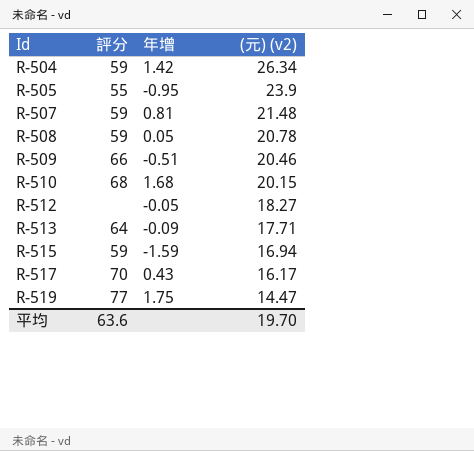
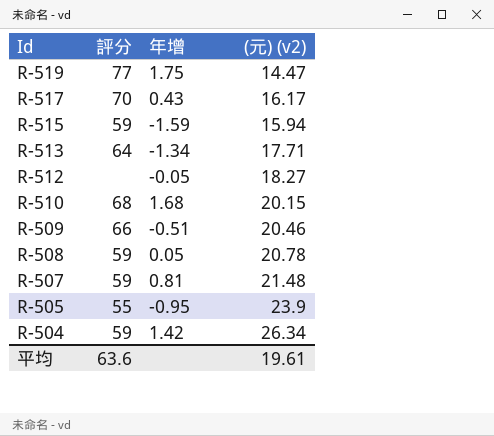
row order: Id ascending -> Id descending
R-515 | (元) (v2): 16.94 -> 15.94
R-513 | 年增: -0.09 -> -1.34
平均 | (元) (v2): 19.70 -> 19.61

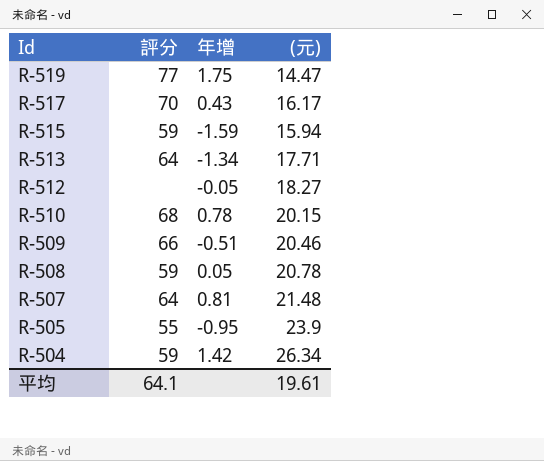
column name: (元) (v2) -> (元)
R-510 | 年增: 1.68 -> 0.78
R-507 | 評分: 59 -> 64
平均 | 評分: 63.6 -> 64.1

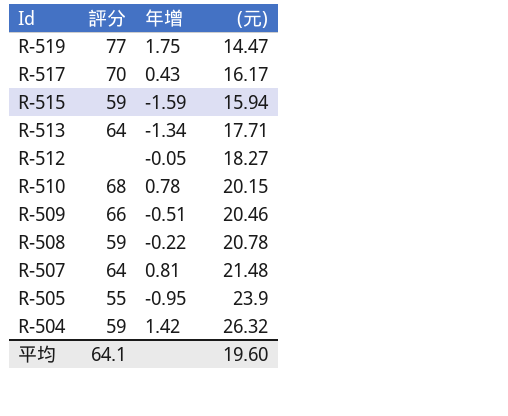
R-508 | 年增: 0.05 -> -0.22
R-504 | (元): 26.34 -> 26.32
平均 | (元): 19.61 -> 19.60

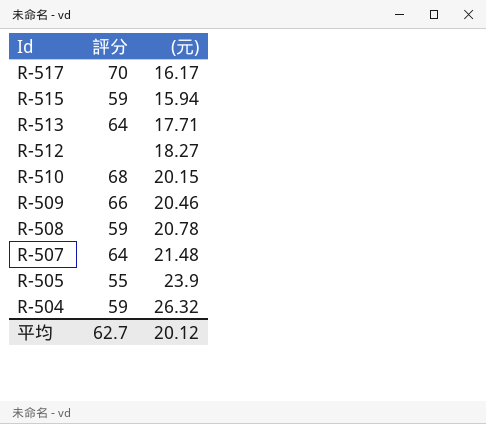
column 年增 | position: 3 -> none
row R-519: 77 | 1.75 | 14.47 -> none
平均 | 評分: 64.1 -> 62.7
平均 | (元): 19.60 -> 20.12

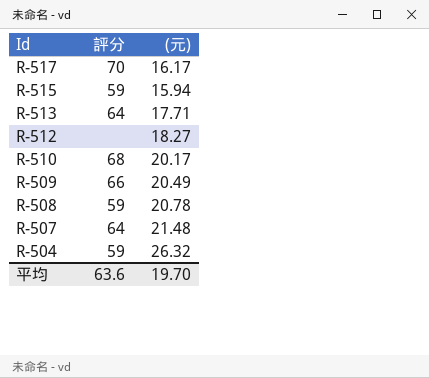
row R-505: 55 | 23.9 -> none
R-510 | (元): 20.15 -> 20.17
R-509 | (元): 20.46 -> 20.49
平均 | 評分: 62.7 -> 63.6
平均 | (元): 20.12 -> 19.70

